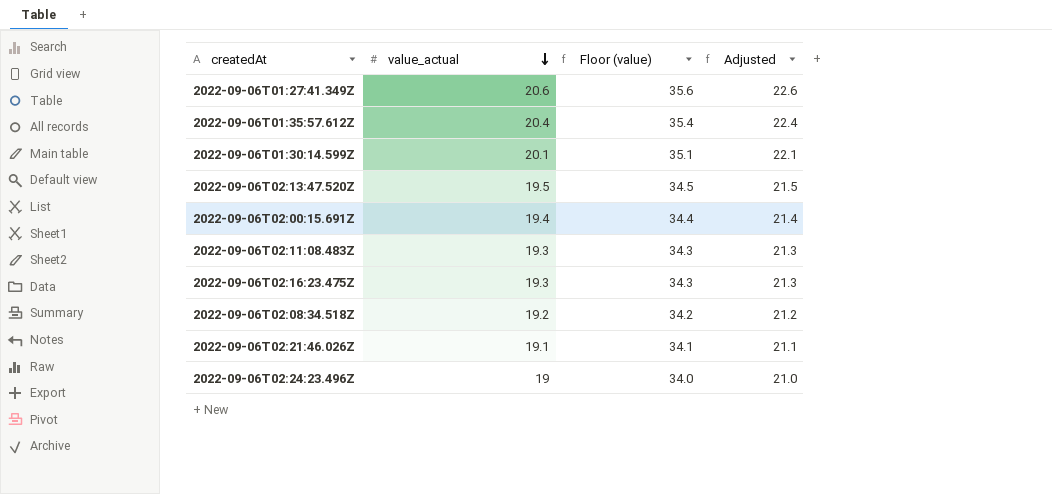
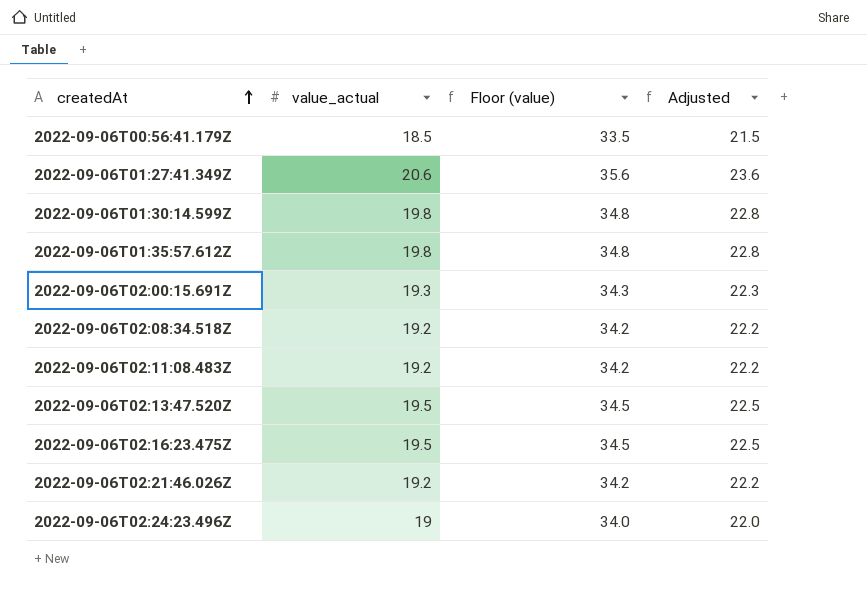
row order: value_actual descending -> createdAt ascending
column Adjusted | formula: [value_actual] + 2 -> [value_actual] + 3
row 2022-09-06T00:56:41.179Z: none -> 18.5 | 33.5 | 21.5
2022-09-06T01:30:14.599Z | value_actual: 20.1 -> 19.8
2022-09-06T01:30:14.599Z | Floor (value): 35.1 -> 34.8
2022-09-06T01:35:57.612Z | value_actual: 20.4 -> 19.8
2022-09-06T01:35:57.612Z | Floor (value): 35.4 -> 34.8
2022-09-06T02:00:15.691Z | value_actual: 19.4 -> 19.3
2022-09-06T02:00:15.691Z | Floor (value): 34.4 -> 34.3
2022-09-06T02:11:08.483Z | value_actual: 19.3 -> 19.2
2022-09-06T02:11:08.483Z | Floor (value): 34.3 -> 34.2
2022-09-06T02:16:23.475Z | value_actual: 19.3 -> 19.5
2022-09-06T02:16:23.475Z | Floor (value): 34.3 -> 34.5
2022-09-06T02:21:46.026Z | value_actual: 19.1 -> 19.2
2022-09-06T02:21:46.026Z | Floor (value): 34.1 -> 34.2

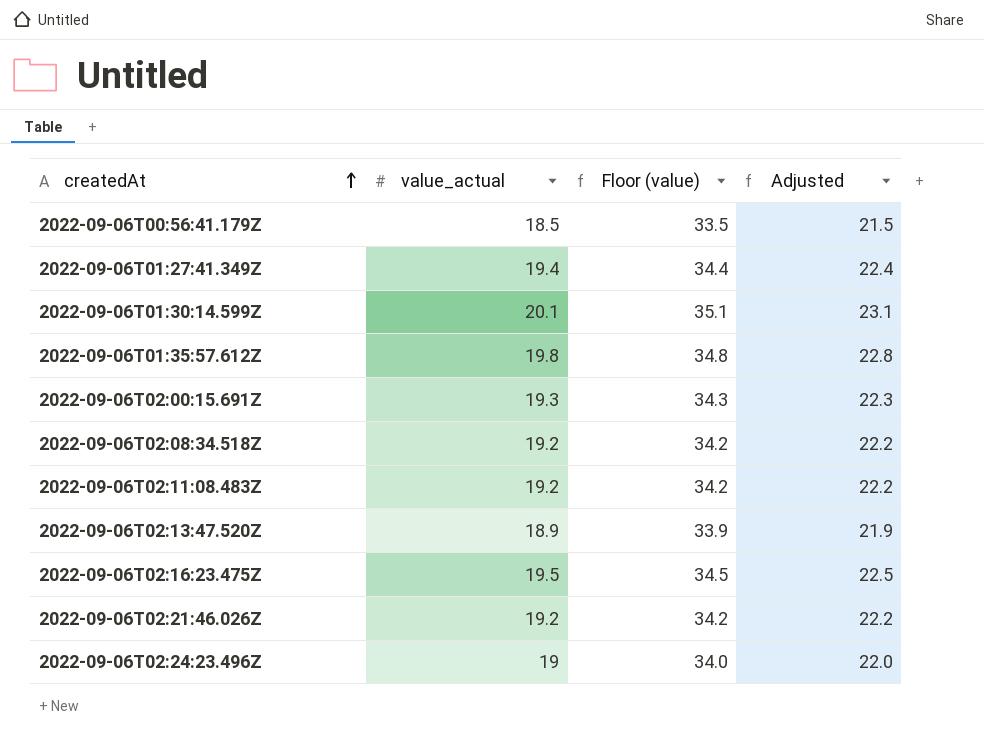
2022-09-06T01:27:41.349Z | value_actual: 20.6 -> 19.4
2022-09-06T01:27:41.349Z | Floor (value): 35.6 -> 34.4
2022-09-06T01:27:41.349Z | Adjusted: 23.6 -> 22.4
2022-09-06T01:30:14.599Z | value_actual: 19.8 -> 20.1
2022-09-06T01:30:14.599Z | Floor (value): 34.8 -> 35.1
2022-09-06T01:30:14.599Z | Adjusted: 22.8 -> 23.1
2022-09-06T02:13:47.520Z | value_actual: 19.5 -> 18.9
2022-09-06T02:13:47.520Z | Floor (value): 34.5 -> 33.9
2022-09-06T02:13:47.520Z | Adjusted: 22.5 -> 21.9

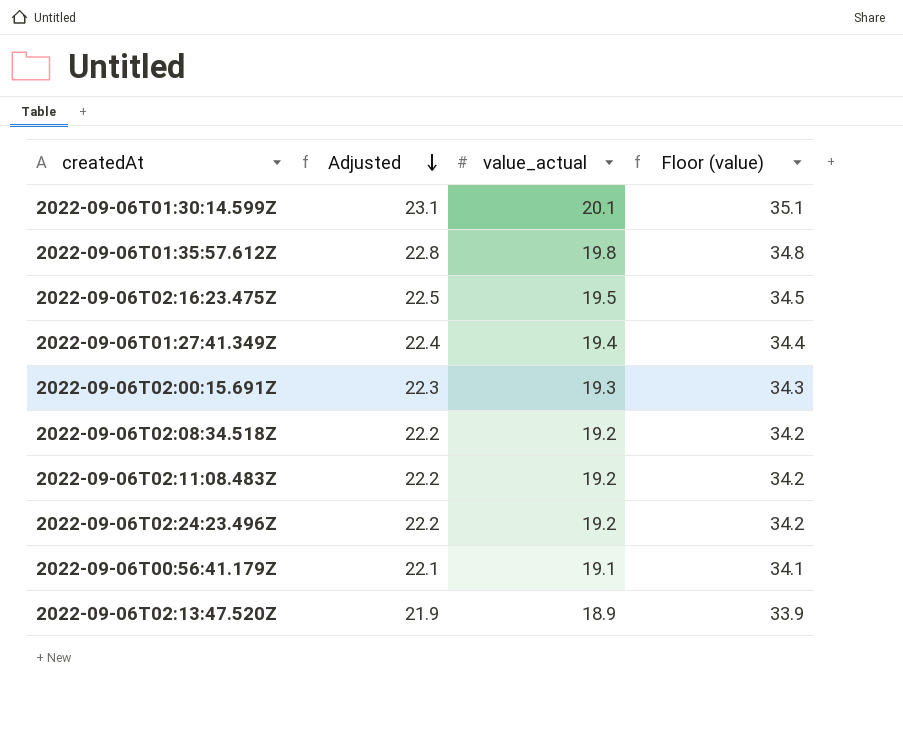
row order: createdAt ascending -> Adjusted descending
column Adjusted | position: 4 -> 2
row 2022-09-06T02:21:46.026Z: 19.2 | 34.2 | 22.2 -> none
2022-09-06T02:24:23.496Z | Adjusted: 22.0 -> 22.2
2022-09-06T02:24:23.496Z | value_actual: 19 -> 19.2
2022-09-06T02:24:23.496Z | Floor (value): 34.0 -> 34.2
2022-09-06T00:56:41.179Z | Adjusted: 21.5 -> 22.1
2022-09-06T00:56:41.179Z | value_actual: 18.5 -> 19.1
2022-09-06T00:56:41.179Z | Floor (value): 33.5 -> 34.1

